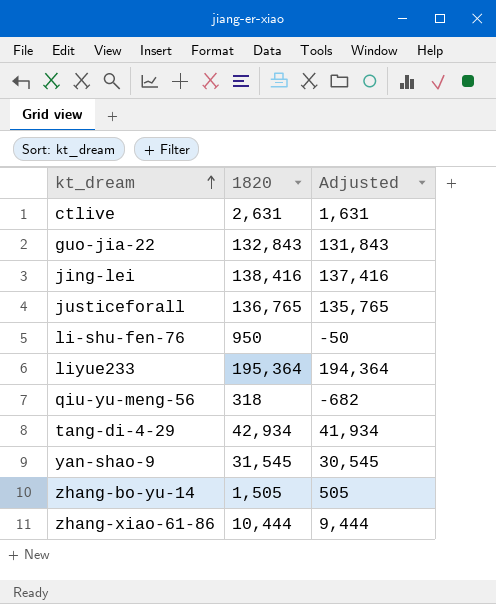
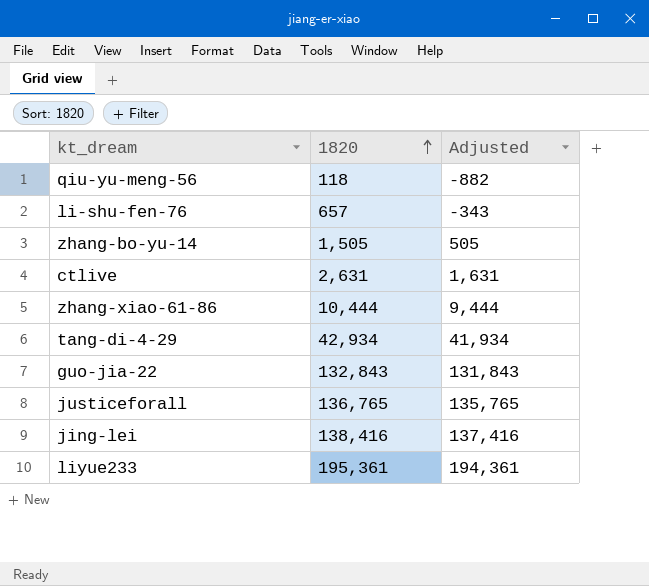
row order: kt_dream ascending -> 1820 ascending
row yan-shao-9: 31,545 | 30,545 -> none
qiu-yu-meng-56 | 1820: 318 -> 118
qiu-yu-meng-56 | Adjusted: -682 -> -882
li-shu-fen-76 | 1820: 950 -> 657
li-shu-fen-76 | Adjusted: -50 -> -343
liyue233 | 1820: 195,364 -> 195,361
liyue233 | Adjusted: 194,364 -> 194,361

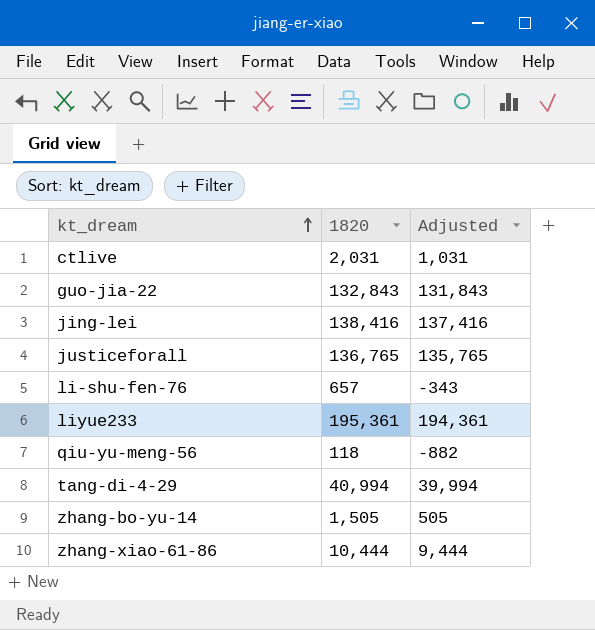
row order: 1820 ascending -> kt_dream ascending
ctlive | 1820: 2,631 -> 2,031
ctlive | Adjusted: 1,631 -> 1,031
tang-di-4-29 | 1820: 42,934 -> 40,994
tang-di-4-29 | Adjusted: 41,934 -> 39,994

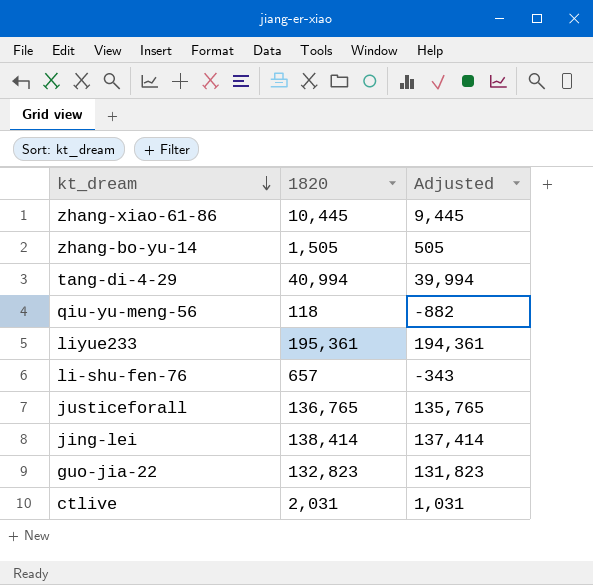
row order: kt_dream ascending -> kt_dream descending
zhang-xiao-61-86 | 1820: 10,444 -> 10,445
zhang-xiao-61-86 | Adjusted: 9,444 -> 9,445
jing-lei | 1820: 138,416 -> 138,414
jing-lei | Adjusted: 137,416 -> 137,414
guo-jia-22 | 1820: 132,843 -> 132,823
guo-jia-22 | Adjusted: 131,843 -> 131,823

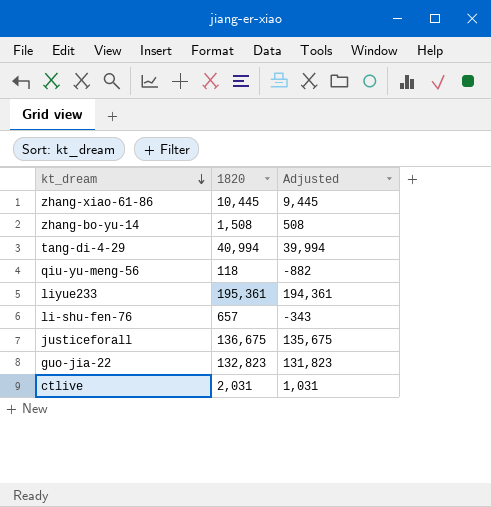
row jing-lei: 138,414 | 137,414 -> none
zhang-bo-yu-14 | 1820: 1,505 -> 1,508
zhang-bo-yu-14 | Adjusted: 505 -> 508
justiceforall | 1820: 136,765 -> 136,675
justiceforall | Adjusted: 135,765 -> 135,675

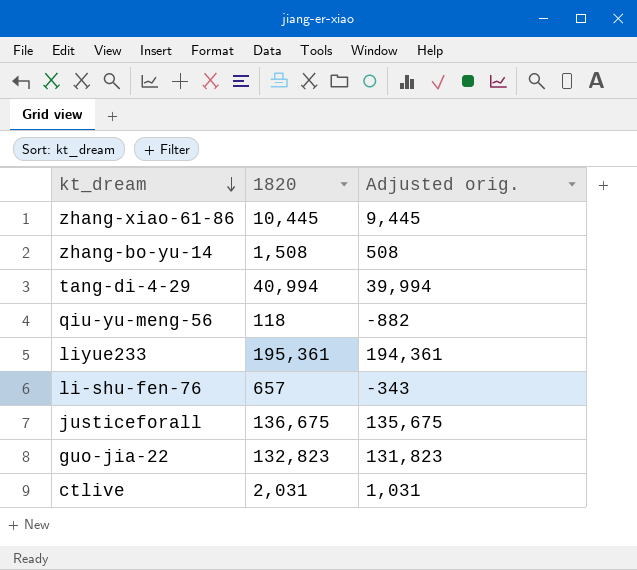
column name: Adjusted -> Adjusted orig.

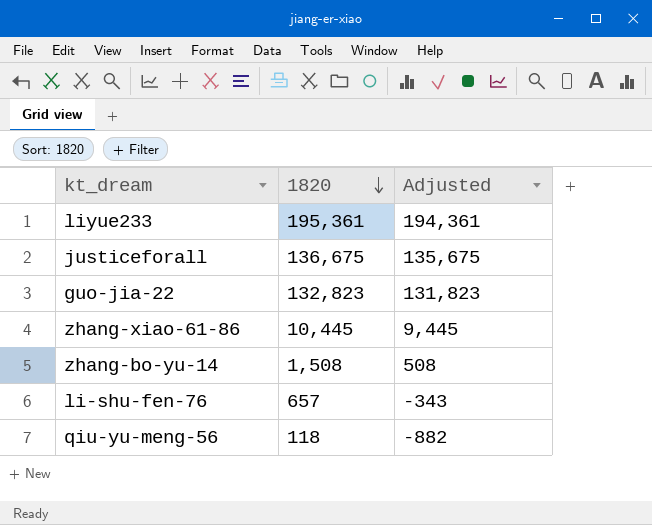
row order: kt_dream descending -> 1820 descending
column name: Adjusted orig. -> Adjusted
row tang-di-4-29: 40,994 | 39,994 -> none
row ctlive: 2,031 | 1,031 -> none

